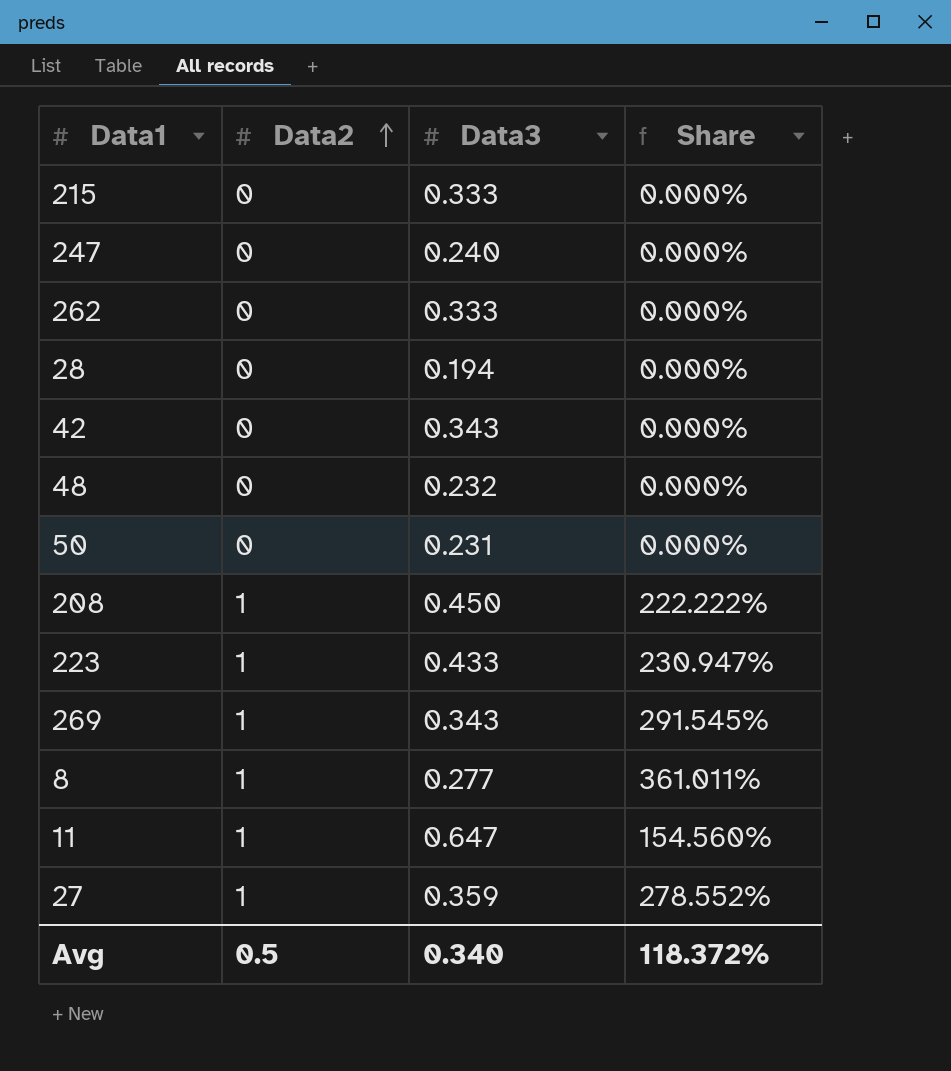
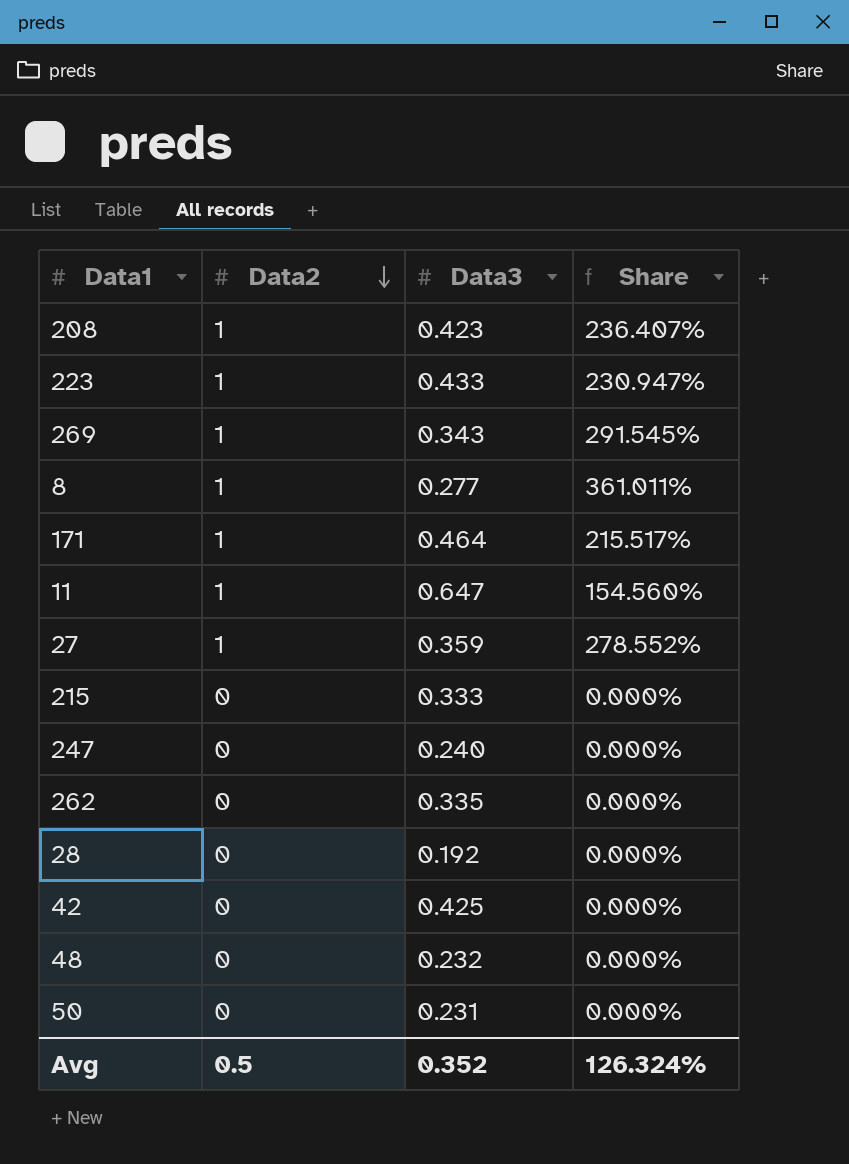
row order: Data2 ascending -> Data2 descending
208 | Data3: 0.450 -> 0.423
208 | Share: 222.222% -> 236.407%
row 171: none -> 1 | 0.464 | 215.517%
262 | Data3: 0.333 -> 0.335
28 | Data3: 0.194 -> 0.192
42 | Data3: 0.343 -> 0.425
Avg | Data3: 0.340 -> 0.352
Avg | Share: 118.372% -> 126.324%

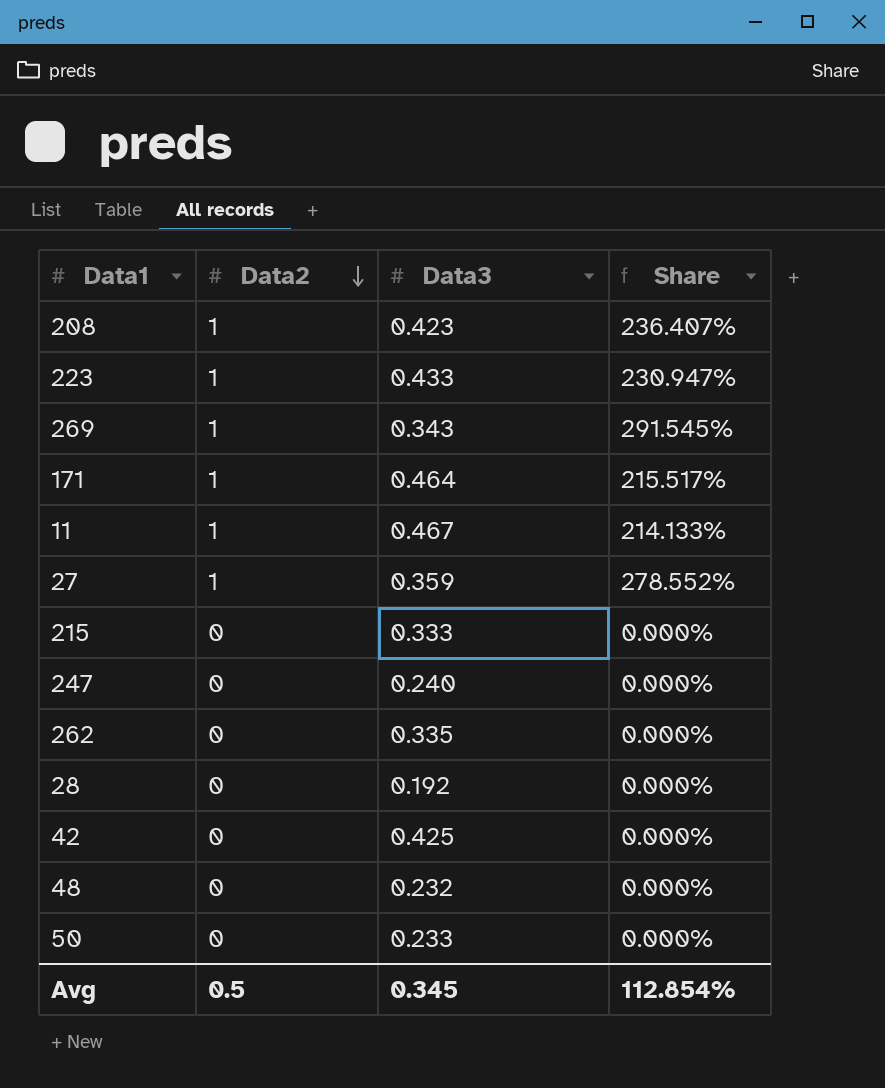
row 8: 1 | 0.277 | 361.011% -> none
11 | Data3: 0.647 -> 0.467
11 | Share: 154.560% -> 214.133%
50 | Data3: 0.231 -> 0.233
Avg | Data3: 0.352 -> 0.345
Avg | Share: 126.324% -> 112.854%

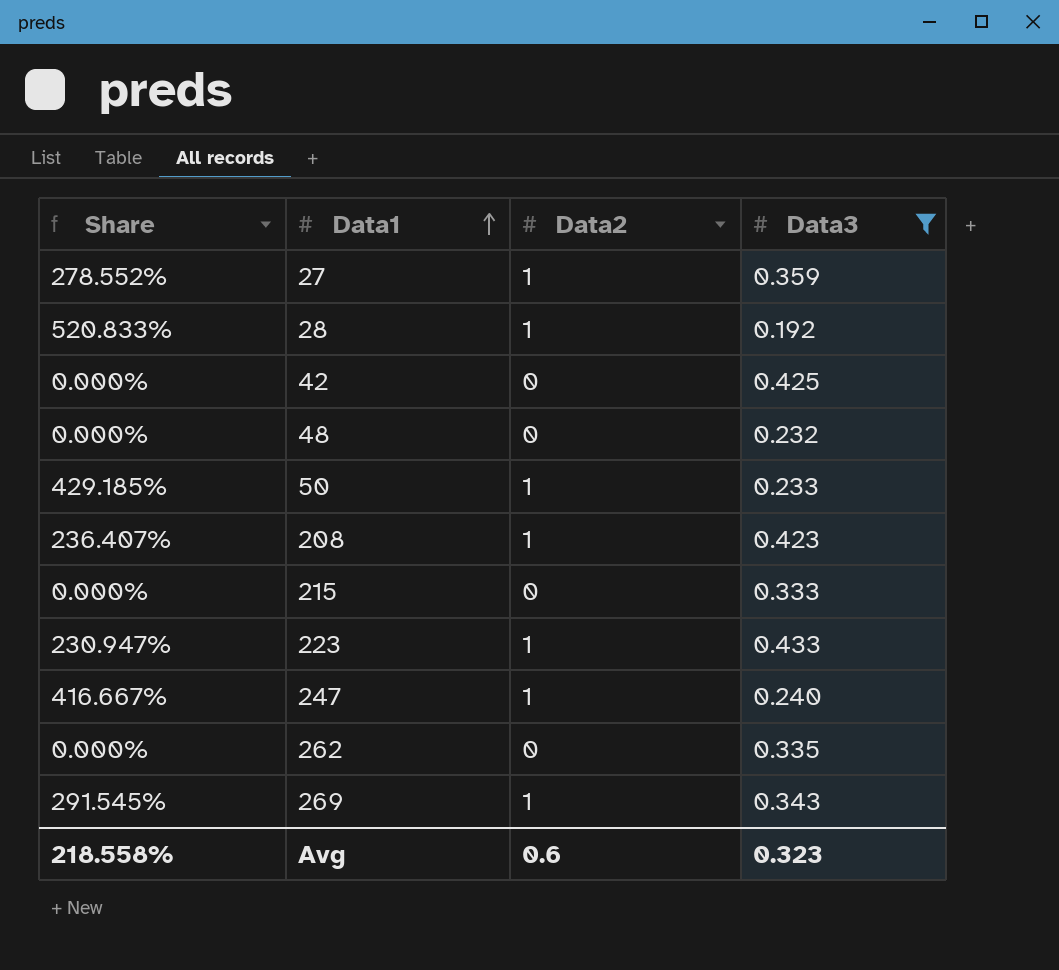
filter: none -> Data3 <= 0.433
row order: Data2 descending -> Data1 ascending
column Share | position: 4 -> 1
28 | Share: 0.000% -> 520.833%
28 | Data2: 0 -> 1
50 | Share: 0.000% -> 429.185%
50 | Data2: 0 -> 1
247 | Share: 0.000% -> 416.667%
247 | Data2: 0 -> 1
Avg | Share: 112.854% -> 218.558%
Avg | Data2: 0.5 -> 0.6
Avg | Data3: 0.345 -> 0.323

